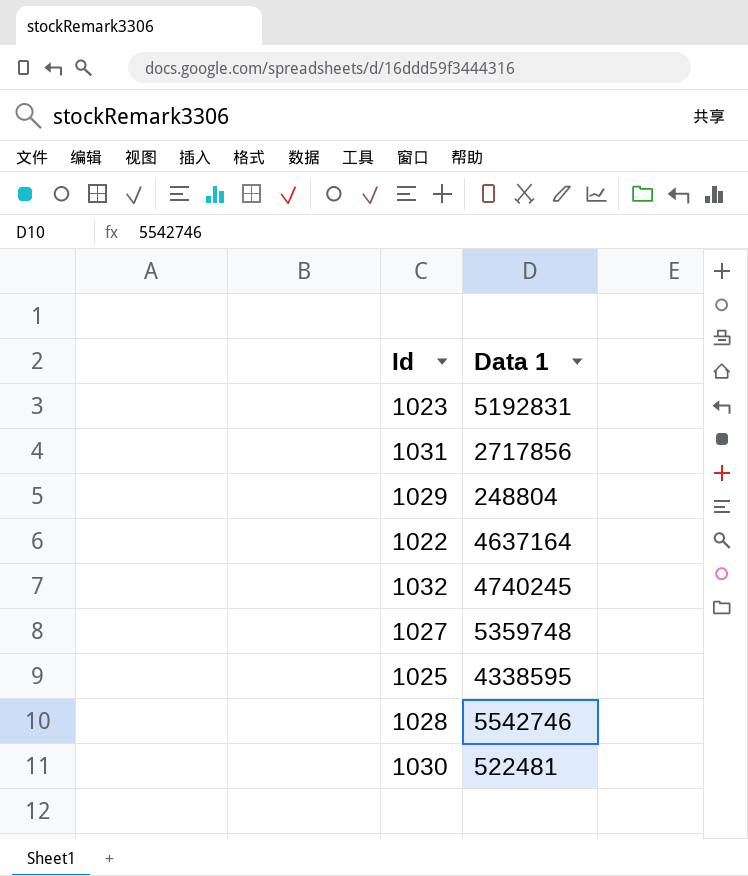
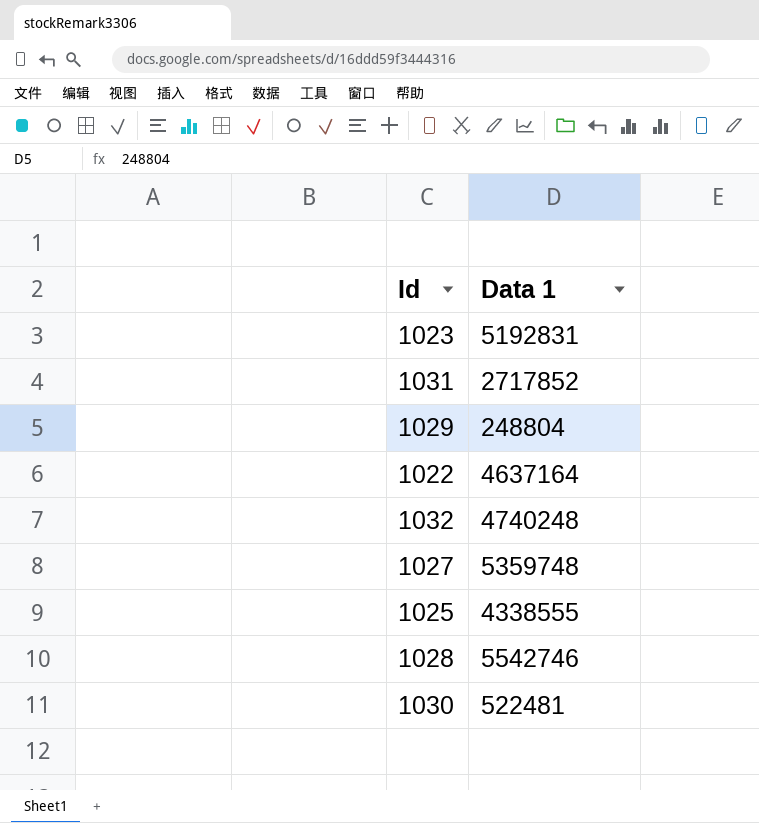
1031 | Data 1: 2717856 -> 2717852
1032 | Data 1: 4740245 -> 4740248
1025 | Data 1: 4338595 -> 4338555

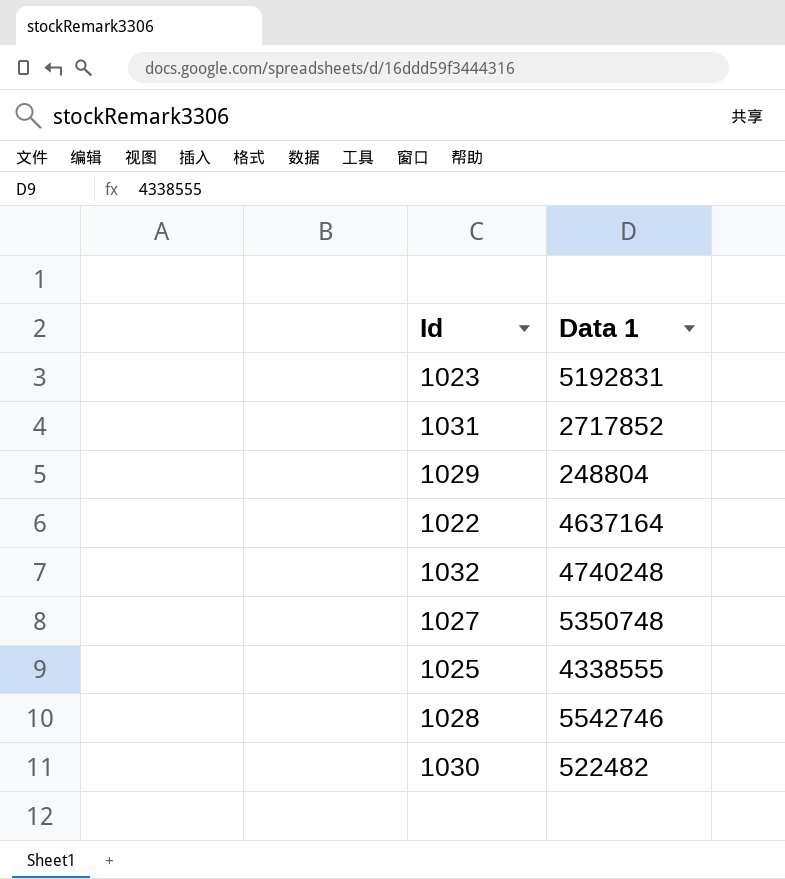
1027 | Data 1: 5359748 -> 5350748
1030 | Data 1: 522481 -> 522482

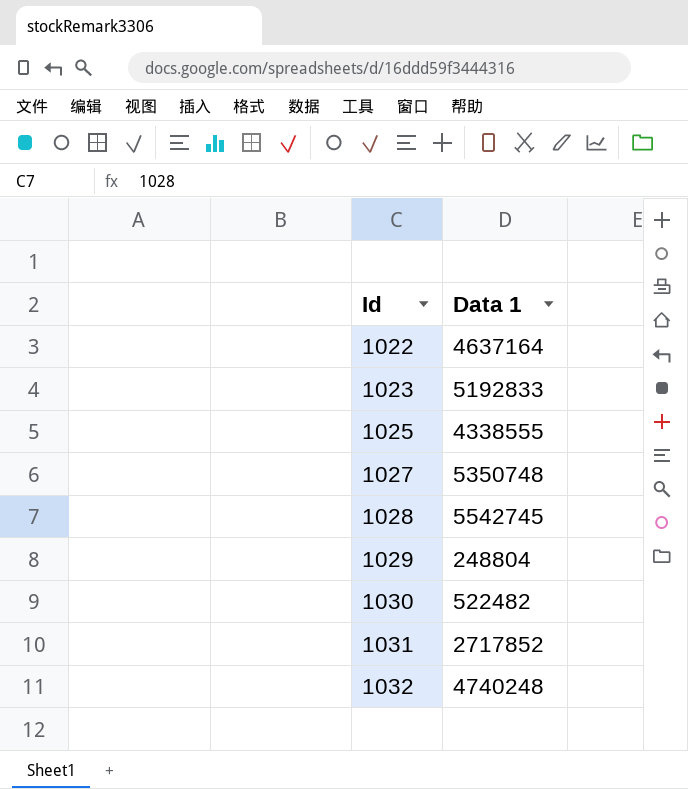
row order: none -> Id ascending
1023 | Data 1: 5192831 -> 5192833
1028 | Data 1: 5542746 -> 5542745

